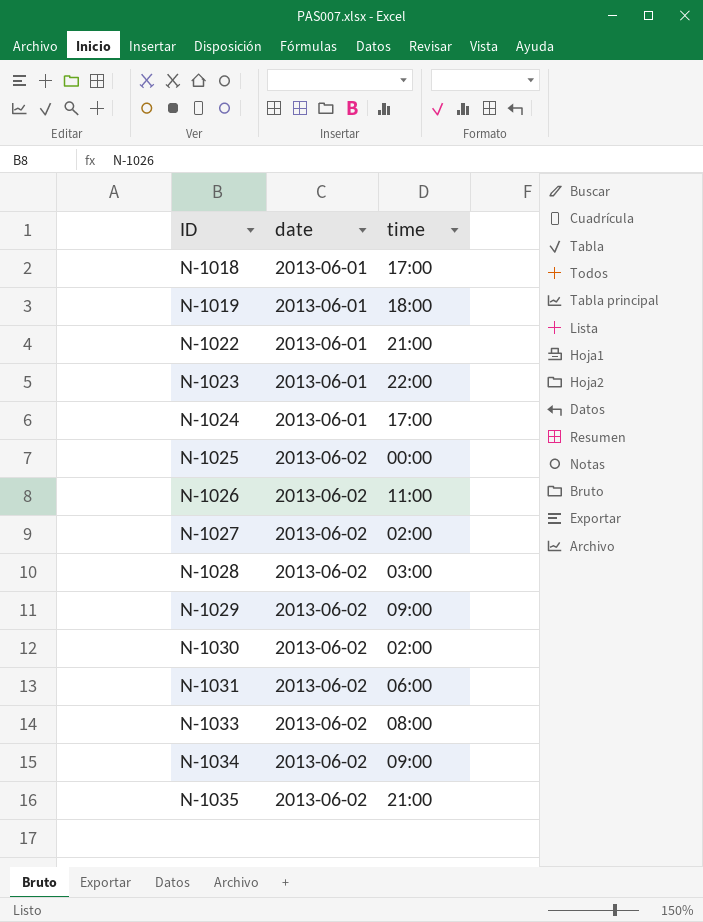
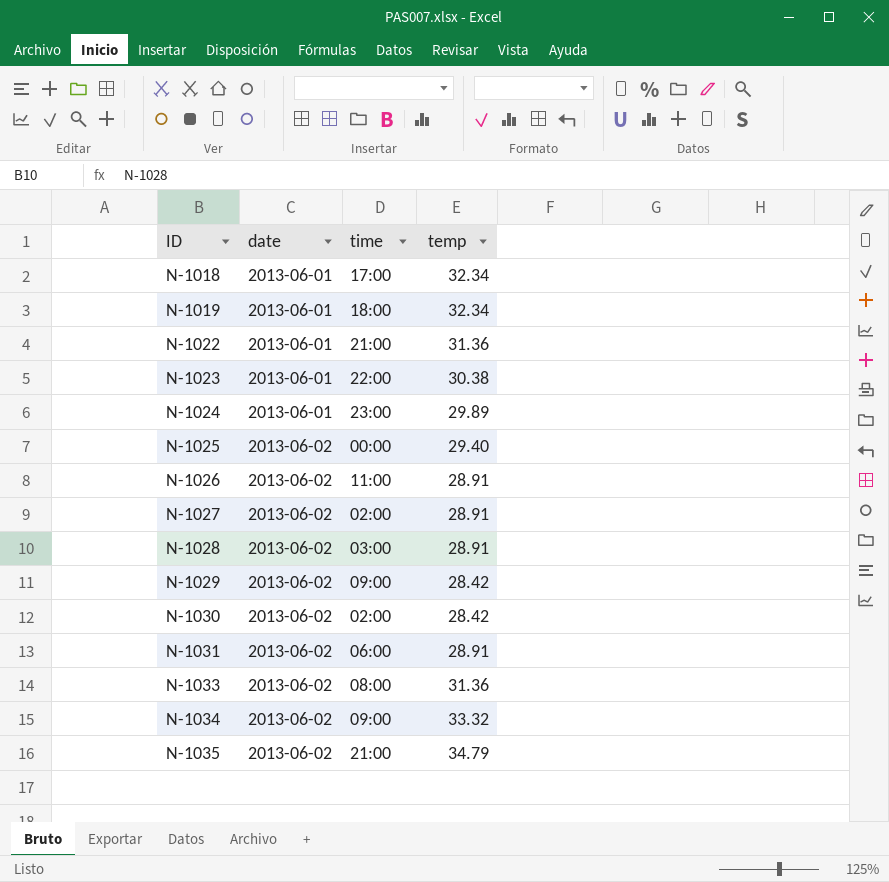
column temp | position: none -> 4
N-1024 | time: 17:00 -> 23:00

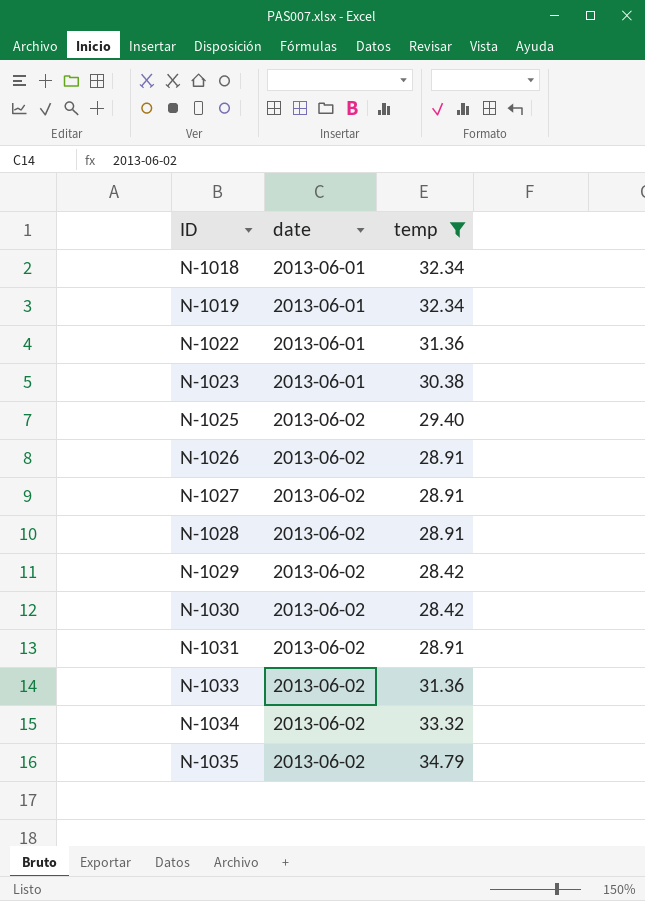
filter: none -> temp != 29.89
column time | position: 3 -> none

